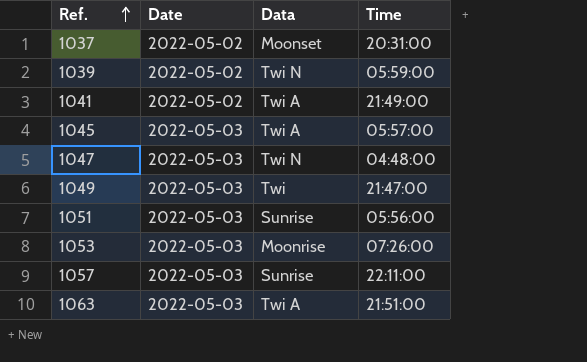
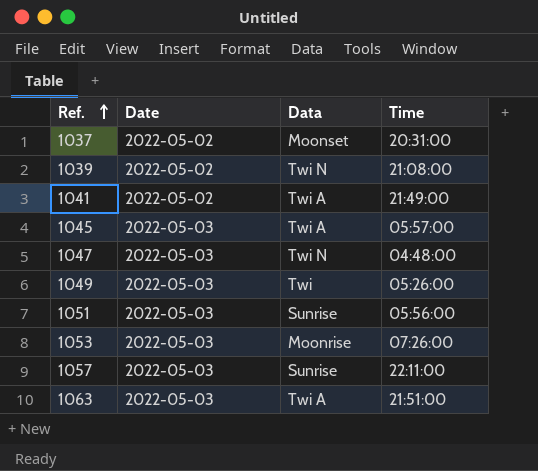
1039 | Time: 05:59:00 -> 21:08:00
1049 | Time: 21:47:00 -> 05:26:00

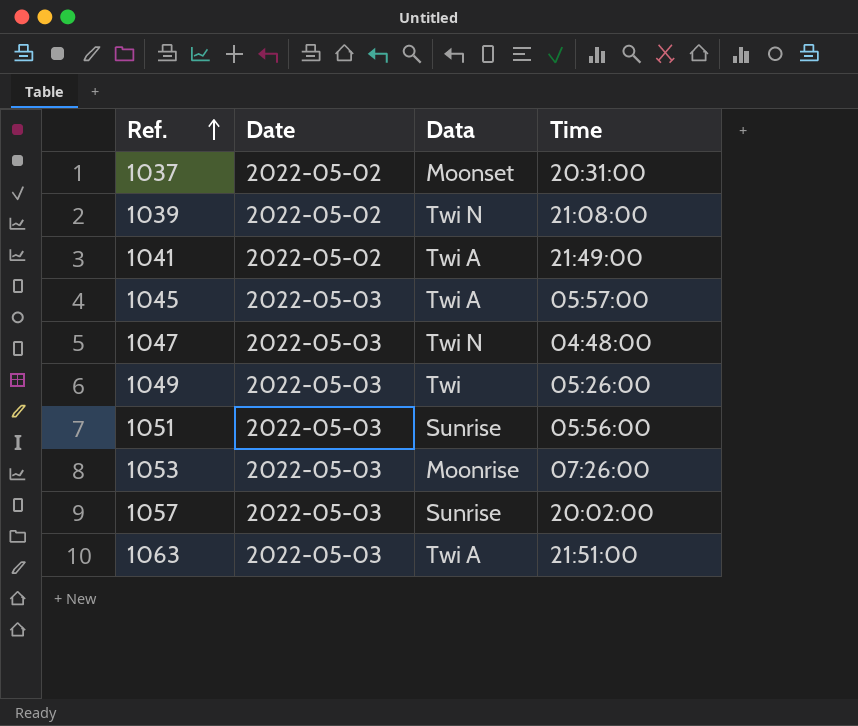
1057 | Time: 22:11:00 -> 20:02:00

